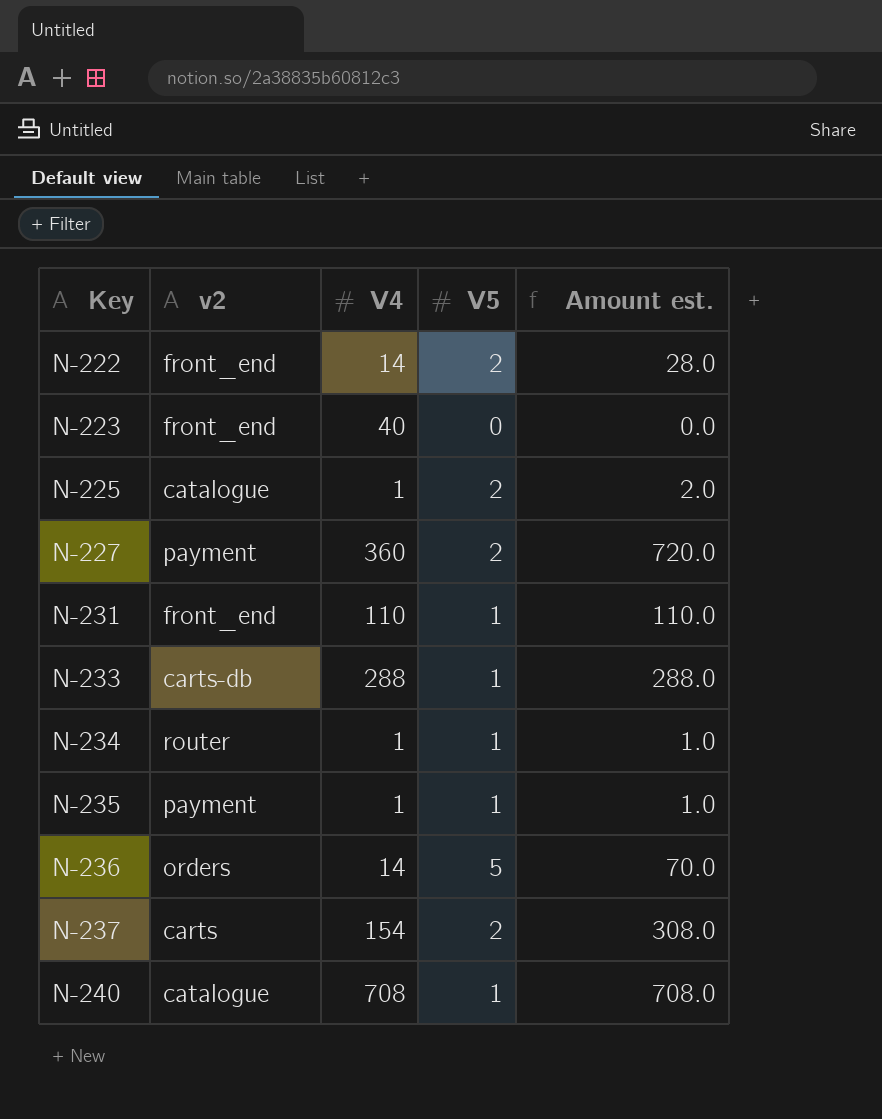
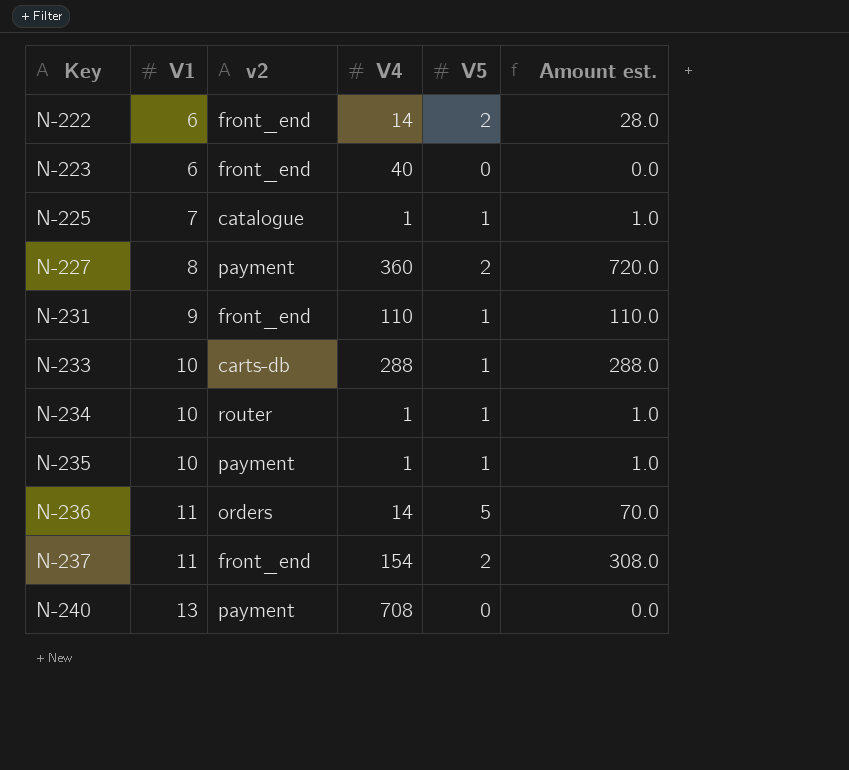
column V1 | position: none -> 2
N-225 | V5: 2 -> 1
N-225 | Amount est.: 2.0 -> 1.0
N-237 | v2: carts -> front_end
N-240 | v2: catalogue -> payment
N-240 | V5: 1 -> 0
N-240 | Amount est.: 708.0 -> 0.0

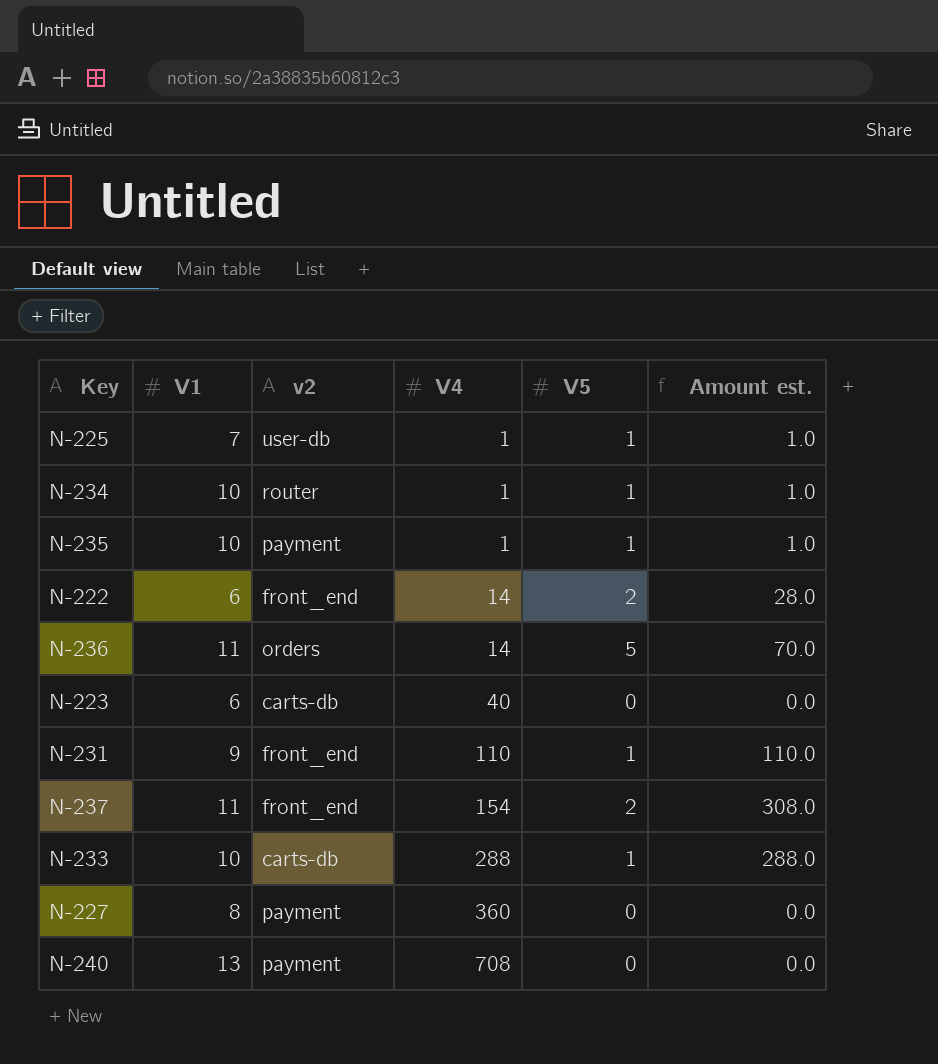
row order: Key ascending -> V4 ascending
N-225 | v2: catalogue -> user-db
N-223 | v2: front_end -> carts-db
N-227 | V5: 2 -> 0
N-227 | Amount est.: 720.0 -> 0.0

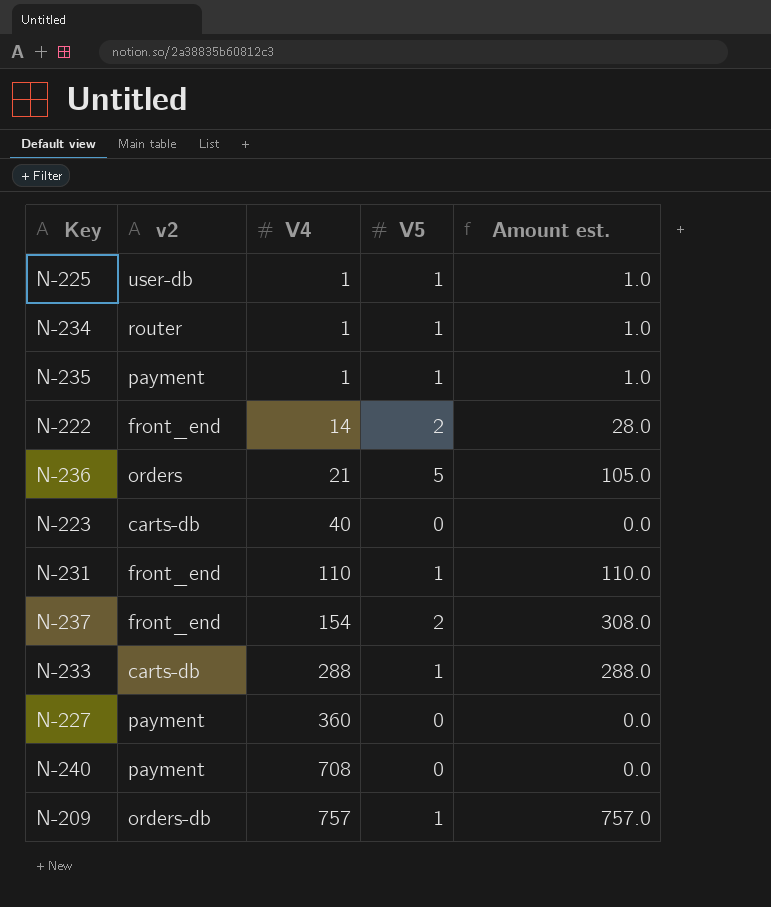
column V1 | position: 2 -> none
N-236 | V4: 14 -> 21
N-236 | Amount est.: 70.0 -> 105.0
row N-209: none -> orders-db | 757 | 1 | 757.0

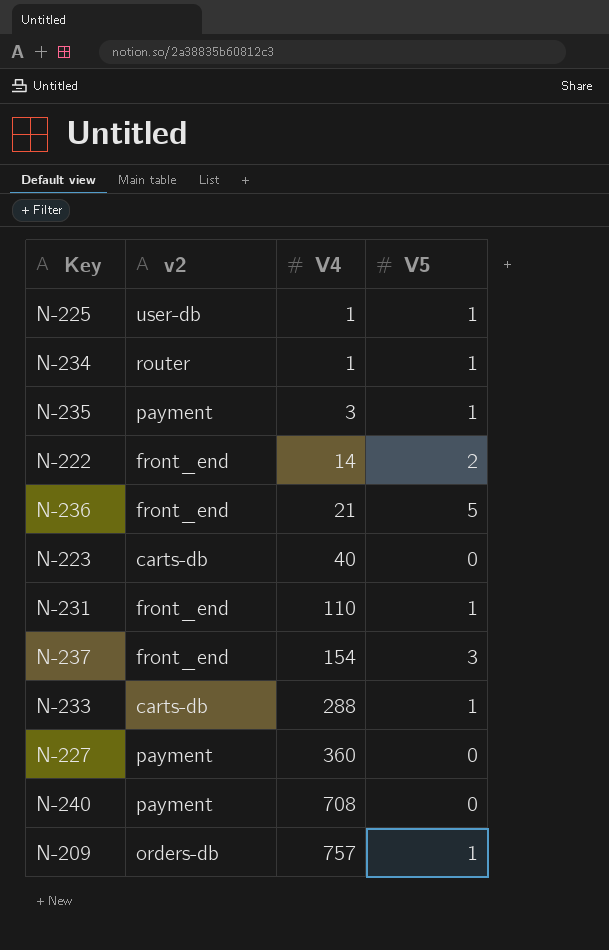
column Amount est. | formula: [V4] * [V5] -> none
N-235 | V4: 1 -> 3
N-236 | v2: orders -> front_end
N-237 | V5: 2 -> 3

